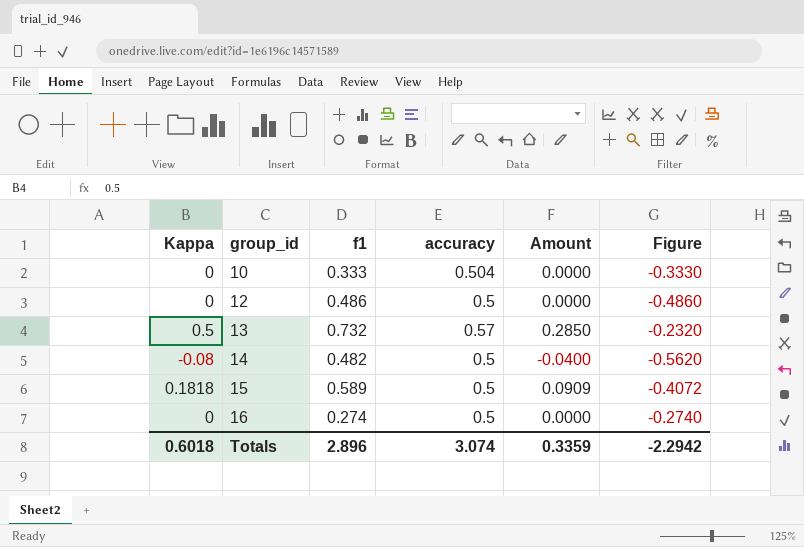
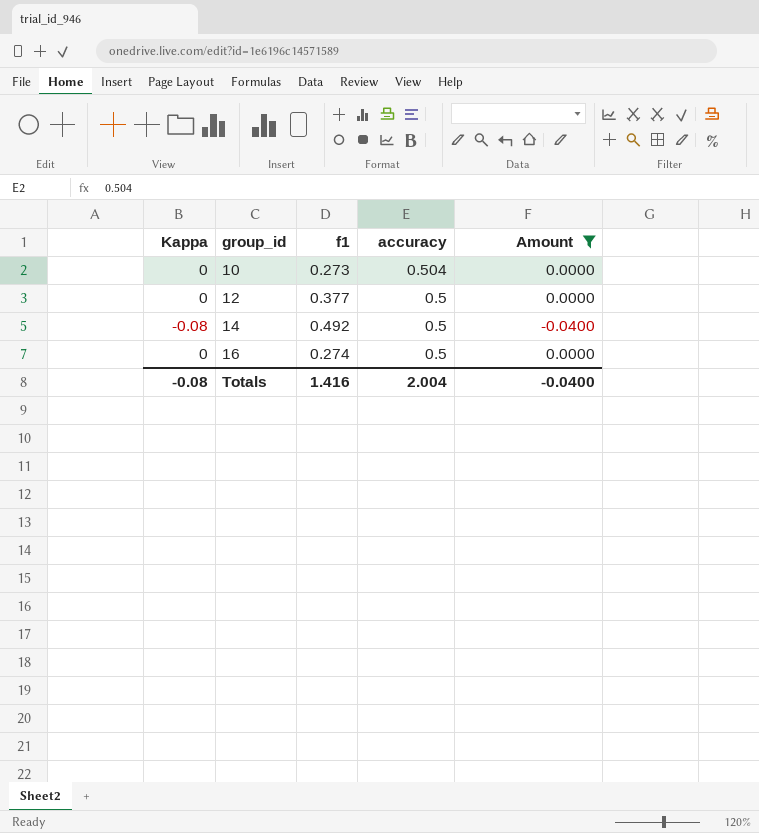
filter: none -> Amount <= 0.0000
column Figure | formula: [Kappa] - [f1] -> none
10 | f1: 0.333 -> 0.273
12 | f1: 0.486 -> 0.377
14 | f1: 0.482 -> 0.492
Totals | Kappa: 0.6018 -> -0.08
Totals | f1: 2.896 -> 1.416
Totals | accuracy: 3.074 -> 2.004
Totals | Amount: 0.3359 -> -0.0400

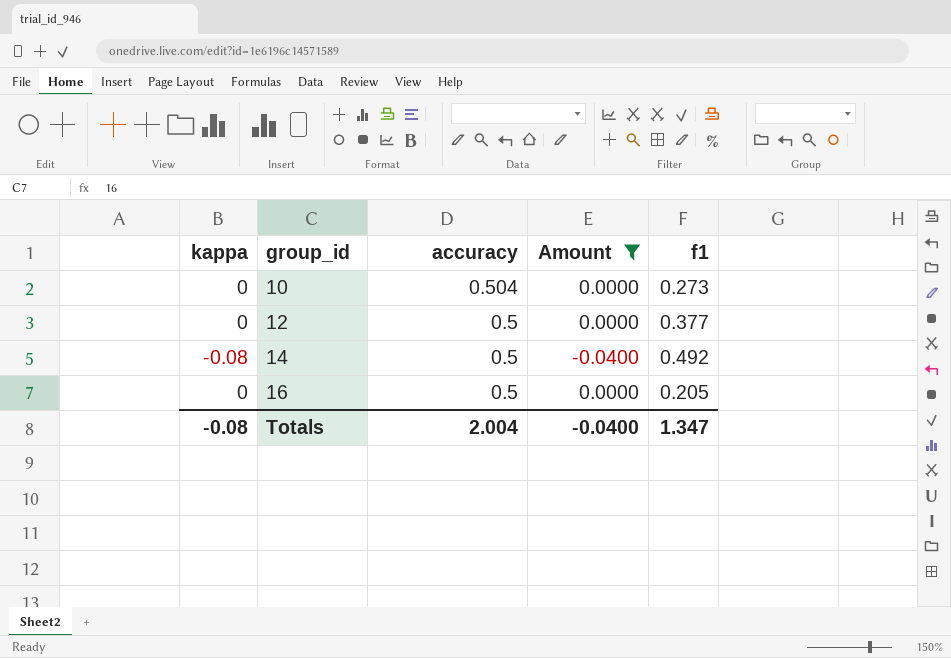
column name: Kappa -> kappa
column f1 | position: 3 -> 5
16 | f1: 0.274 -> 0.205
Totals | f1: 1.416 -> 1.347

